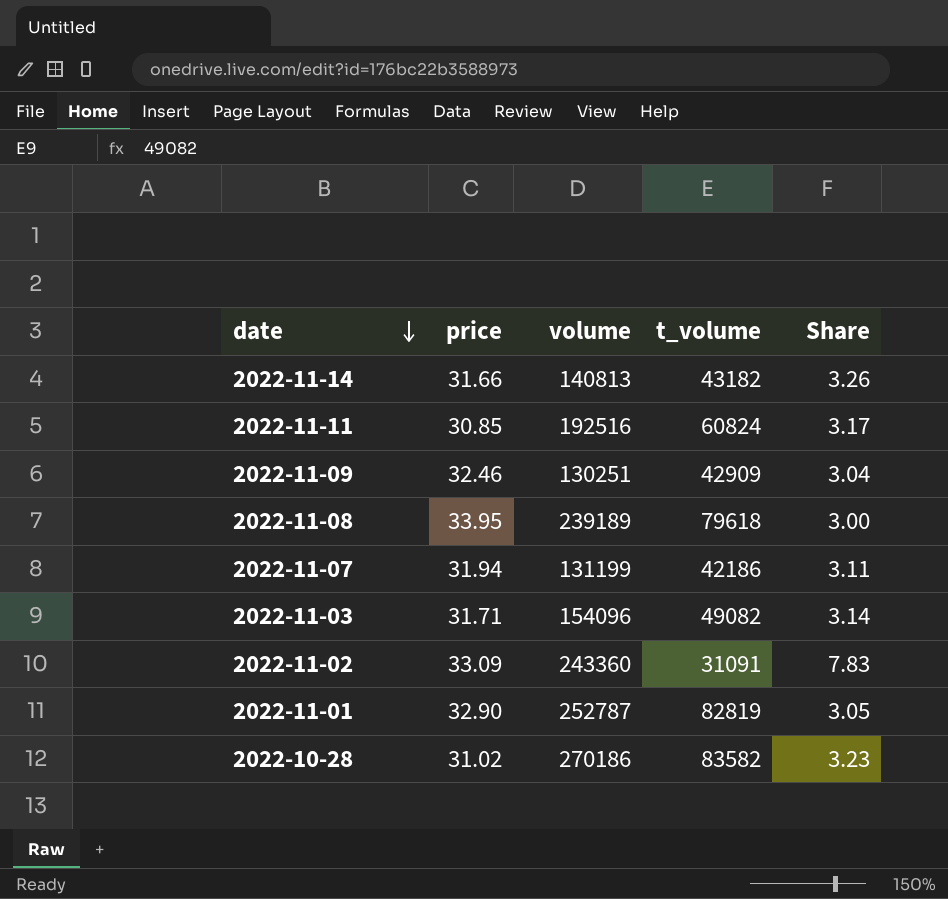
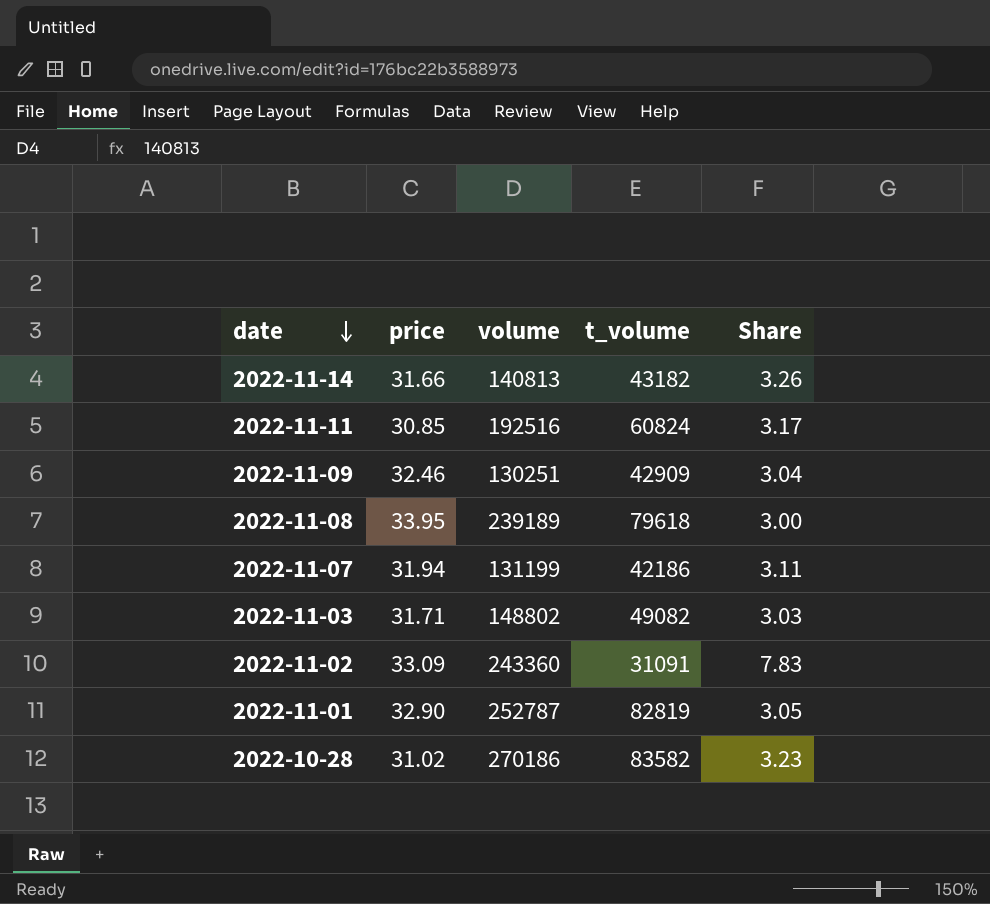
2022-11-03 | volume: 154096 -> 148802
2022-11-03 | Share: 3.14 -> 3.03

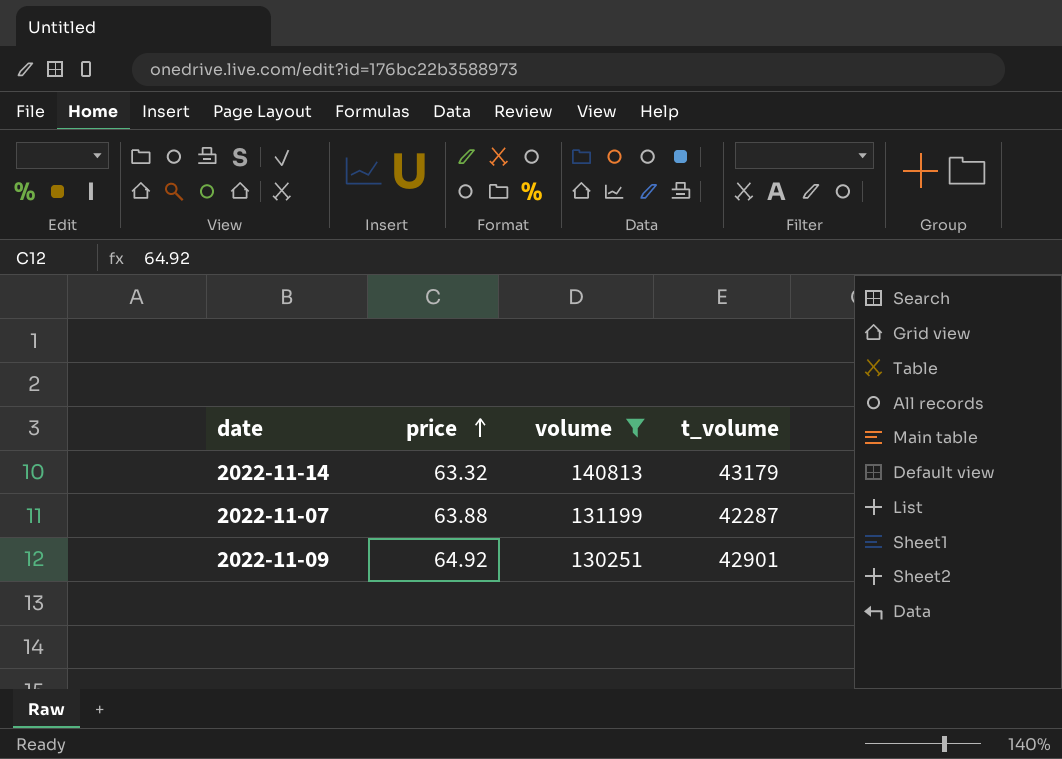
filter: none -> volume <= 140813
row order: date descending -> price ascending
column Share | formula: [volume] / [t_volume] -> none
2022-11-14 | price: 31.66 -> 63.32
2022-11-14 | t_volume: 43182 -> 43179
2022-11-07 | price: 31.94 -> 63.88
2022-11-07 | t_volume: 42186 -> 42287
2022-11-09 | price: 32.46 -> 64.92
2022-11-09 | t_volume: 42909 -> 42901

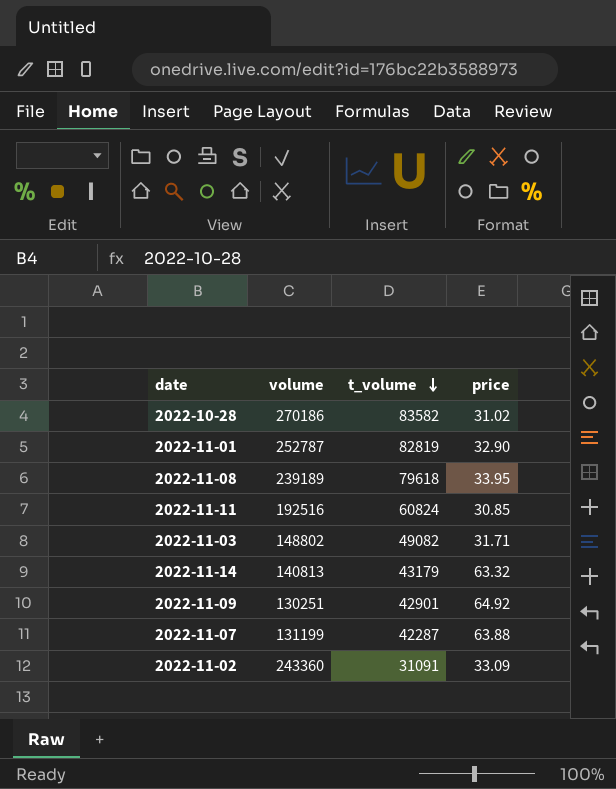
filter: volume <= 140813 -> none
row order: price ascending -> t_volume descending
column price | position: 2 -> 4

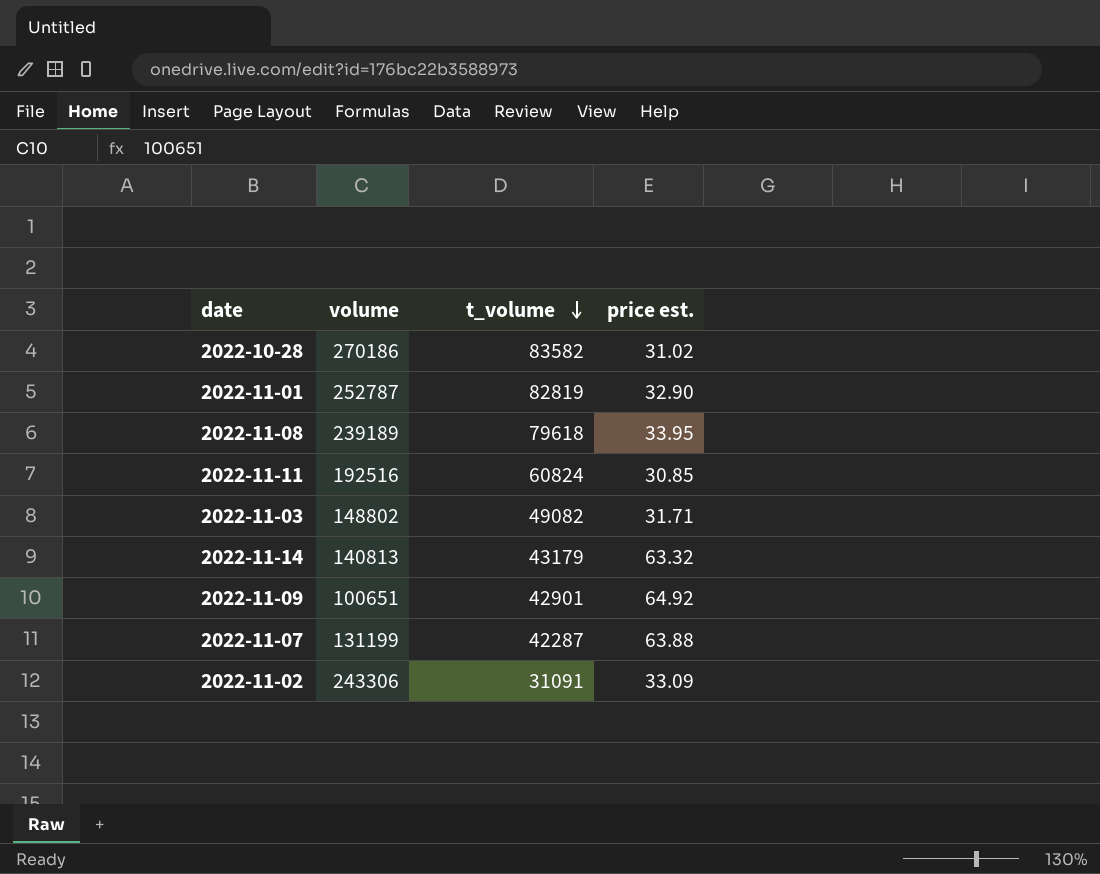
column name: price -> price est.
2022-11-09 | volume: 130251 -> 100651
2022-11-02 | volume: 243360 -> 243306

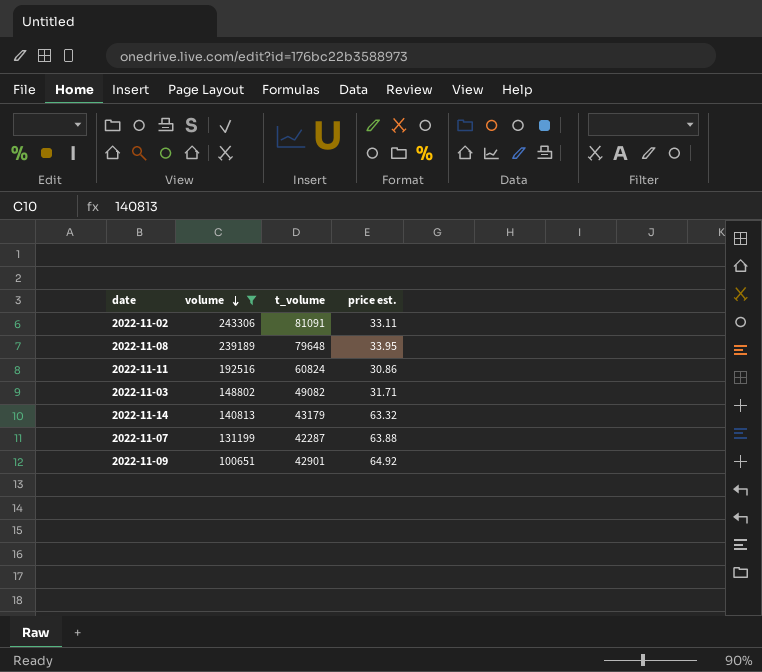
filter: none -> volume <= 243306
row order: t_volume descending -> volume descending
2022-11-02 | t_volume: 31091 -> 81091
2022-11-02 | price est.: 33.09 -> 33.11
2022-11-08 | t_volume: 79618 -> 79648
2022-11-11 | price est.: 30.85 -> 30.86

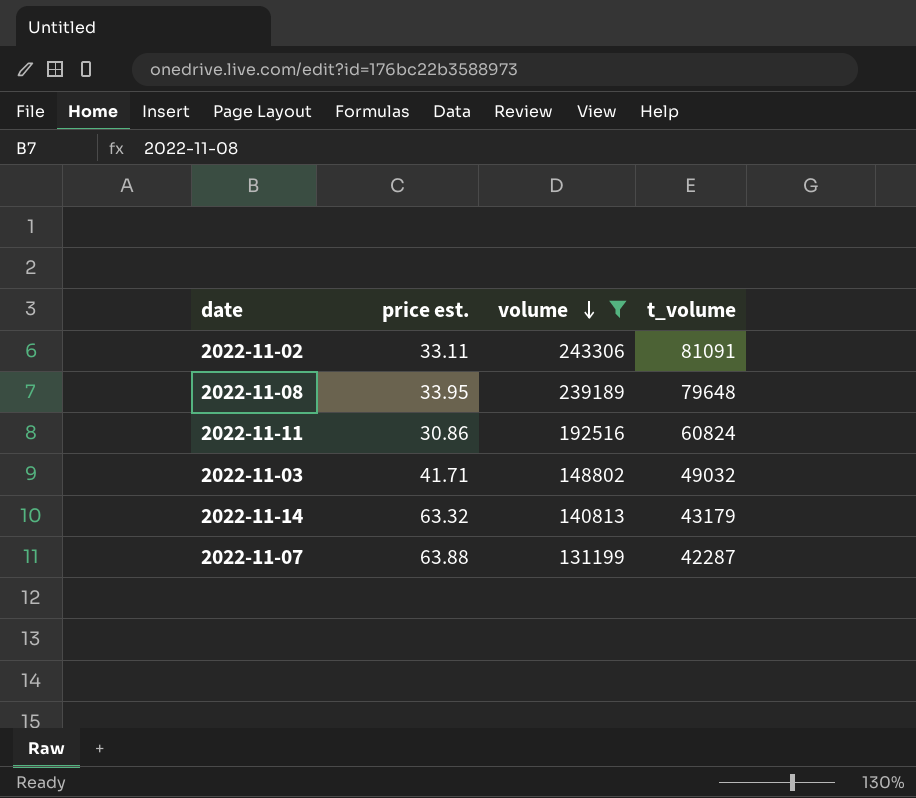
column price est. | position: 4 -> 2
row 2022-11-09: 100651 | 42901 | 64.92 -> none
2022-11-03 | price est.: 31.71 -> 41.71
2022-11-03 | t_volume: 49082 -> 49032

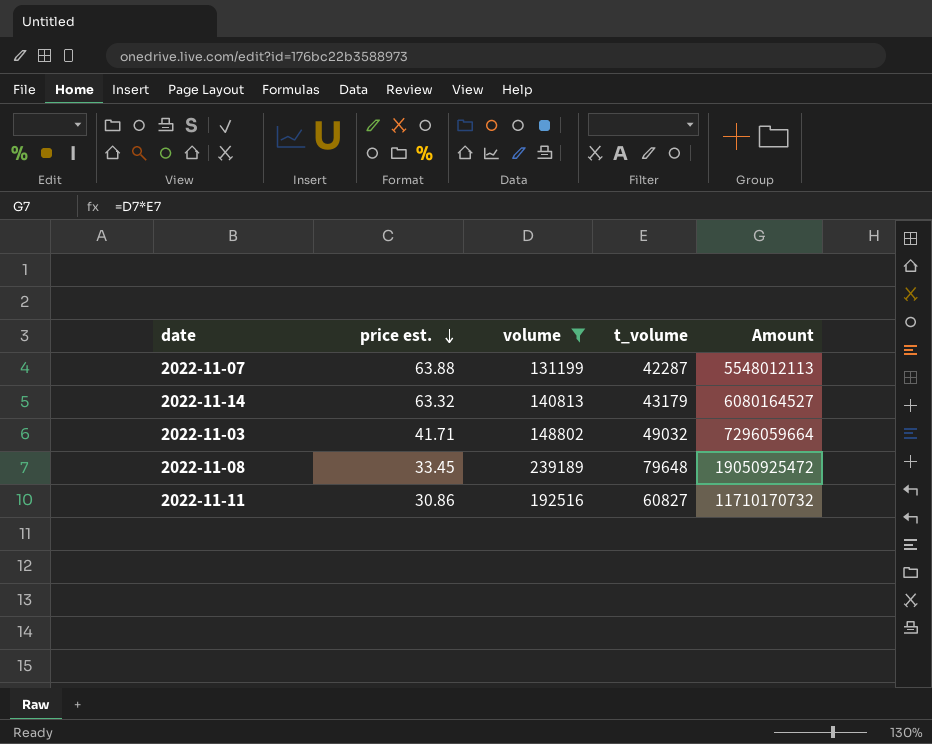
row order: volume descending -> price est. descending
column Amount | formula: none -> [volume] * [t_volume]
row 2022-11-02: 33.11 | 243306 | 81091 -> none
2022-11-08 | price est.: 33.95 -> 33.45
2022-11-11 | t_volume: 60824 -> 60827

